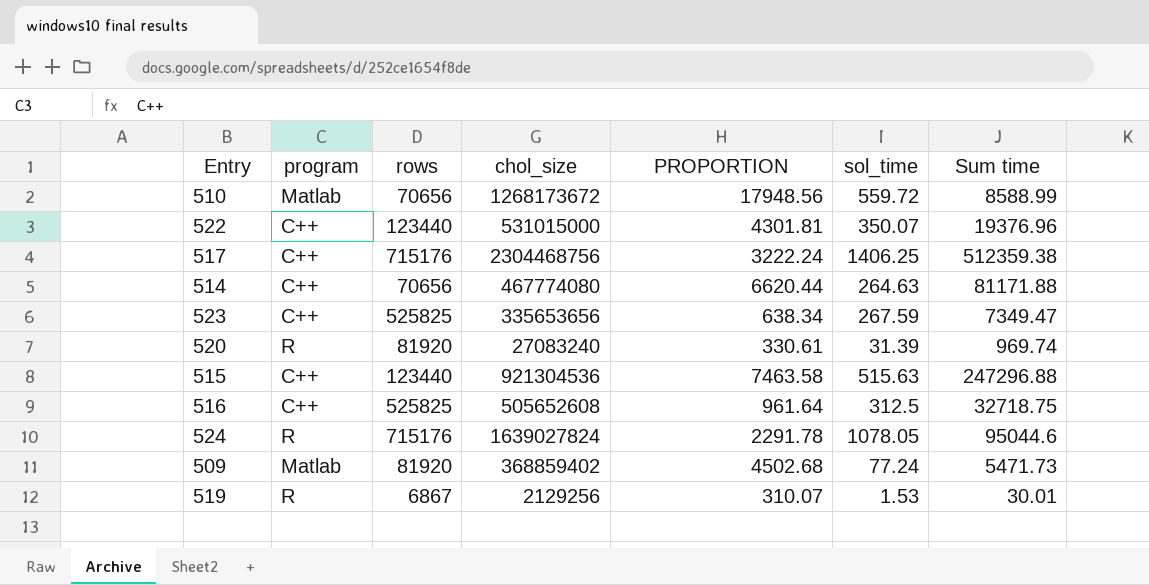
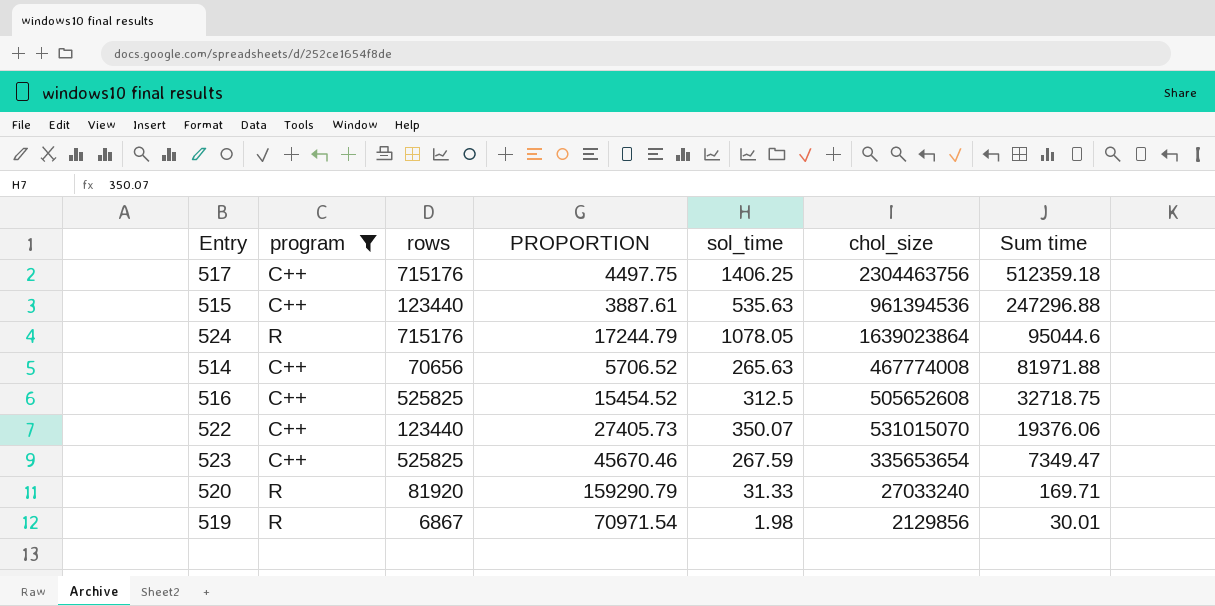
filter: none -> program != Matlab
row order: none -> Sum time descending
column PROPORTION | formula: [chol_size] / [rows] -> [chol_size] / [Sum time]
column chol_size | position: 4 -> 6
517 | chol_size: 2304468756 -> 2304463756
517 | Sum time: 512359.38 -> 512359.18
515 | sol_time: 515.63 -> 535.63
515 | chol_size: 921304536 -> 961394536
524 | chol_size: 1639027824 -> 1639023864
514 | sol_time: 264.63 -> 265.63
514 | chol_size: 467774080 -> 467774008
514 | Sum time: 81171.88 -> 81971.88
522 | chol_size: 531015000 -> 531015070
522 | Sum time: 19376.96 -> 19376.06
523 | chol_size: 335653656 -> 335653654
520 | sol_time: 31.39 -> 31.33
520 | chol_size: 27083240 -> 27033240
520 | Sum time: 969.74 -> 169.71
519 | sol_time: 1.53 -> 1.98
519 | chol_size: 2129256 -> 2129856

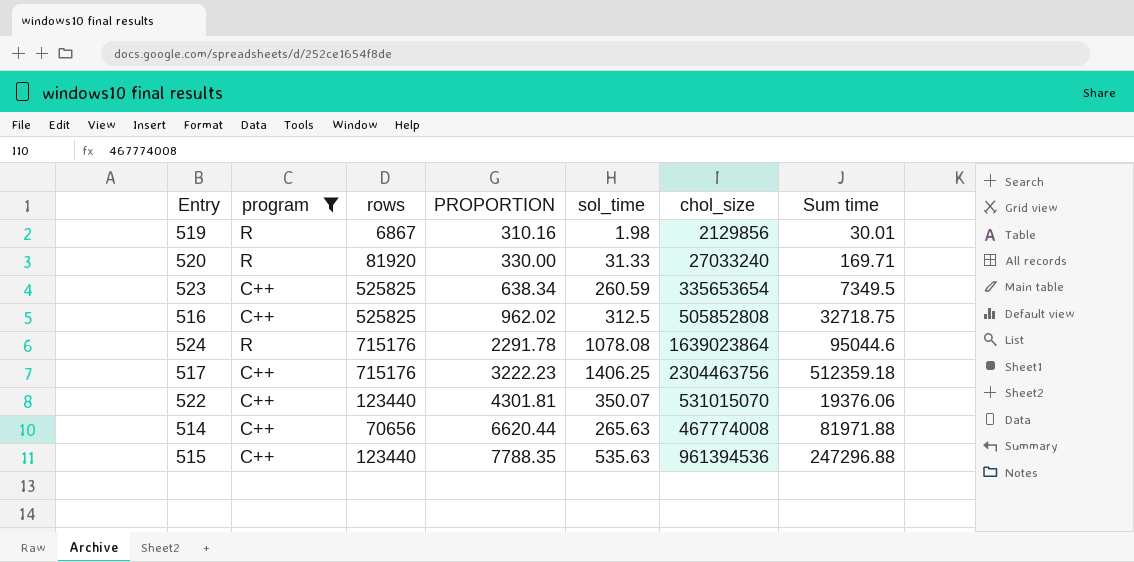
row order: Sum time descending -> PROPORTION ascending
column PROPORTION | formula: [chol_size] / [Sum time] -> [chol_size] / [rows]
523 | sol_time: 267.59 -> 260.59
523 | Sum time: 7349.47 -> 7349.5
516 | chol_size: 505652608 -> 505852808
524 | sol_time: 1078.05 -> 1078.08

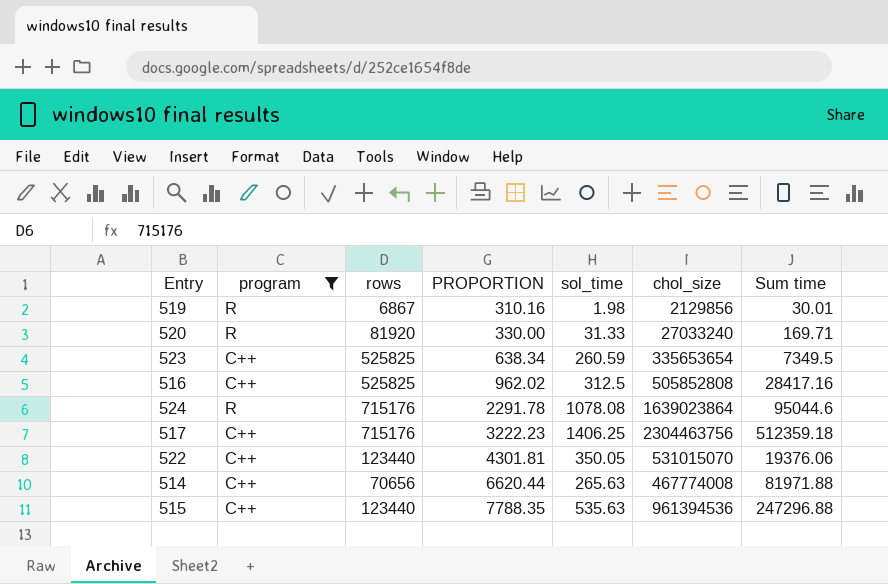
516 | Sum time: 32718.75 -> 28417.16
522 | sol_time: 350.07 -> 350.05

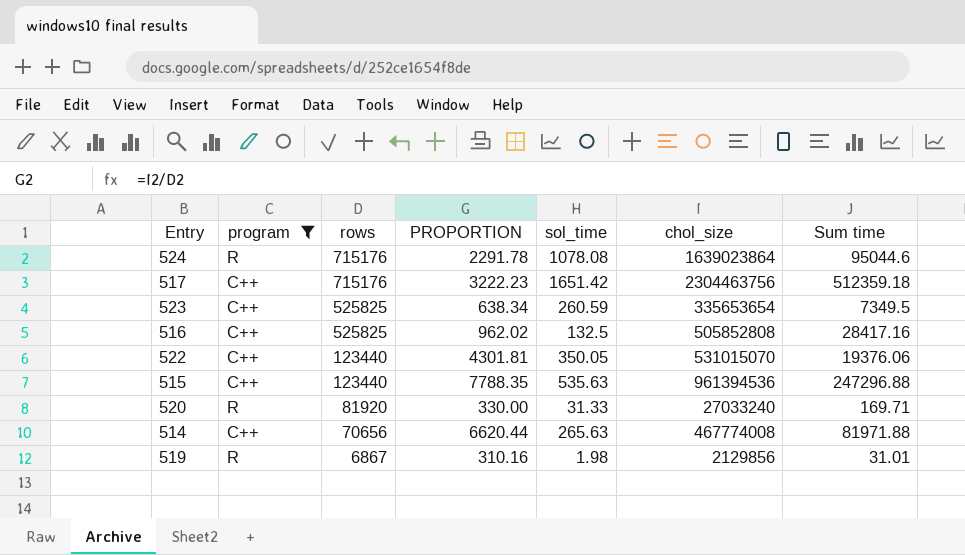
row order: PROPORTION ascending -> rows descending
517 | sol_time: 1406.25 -> 1651.42
516 | sol_time: 312.5 -> 132.5
519 | Sum time: 30.01 -> 31.01

